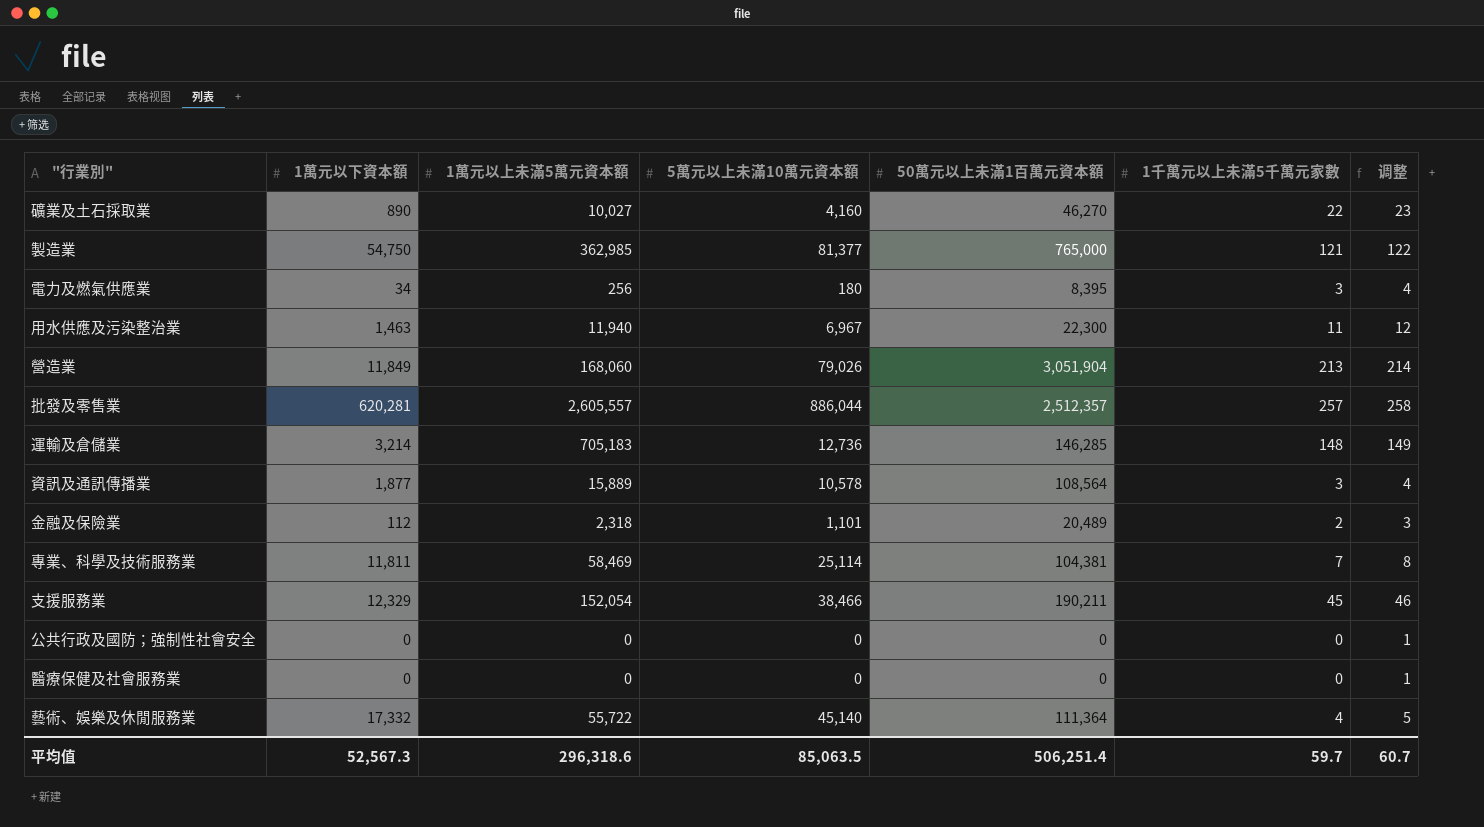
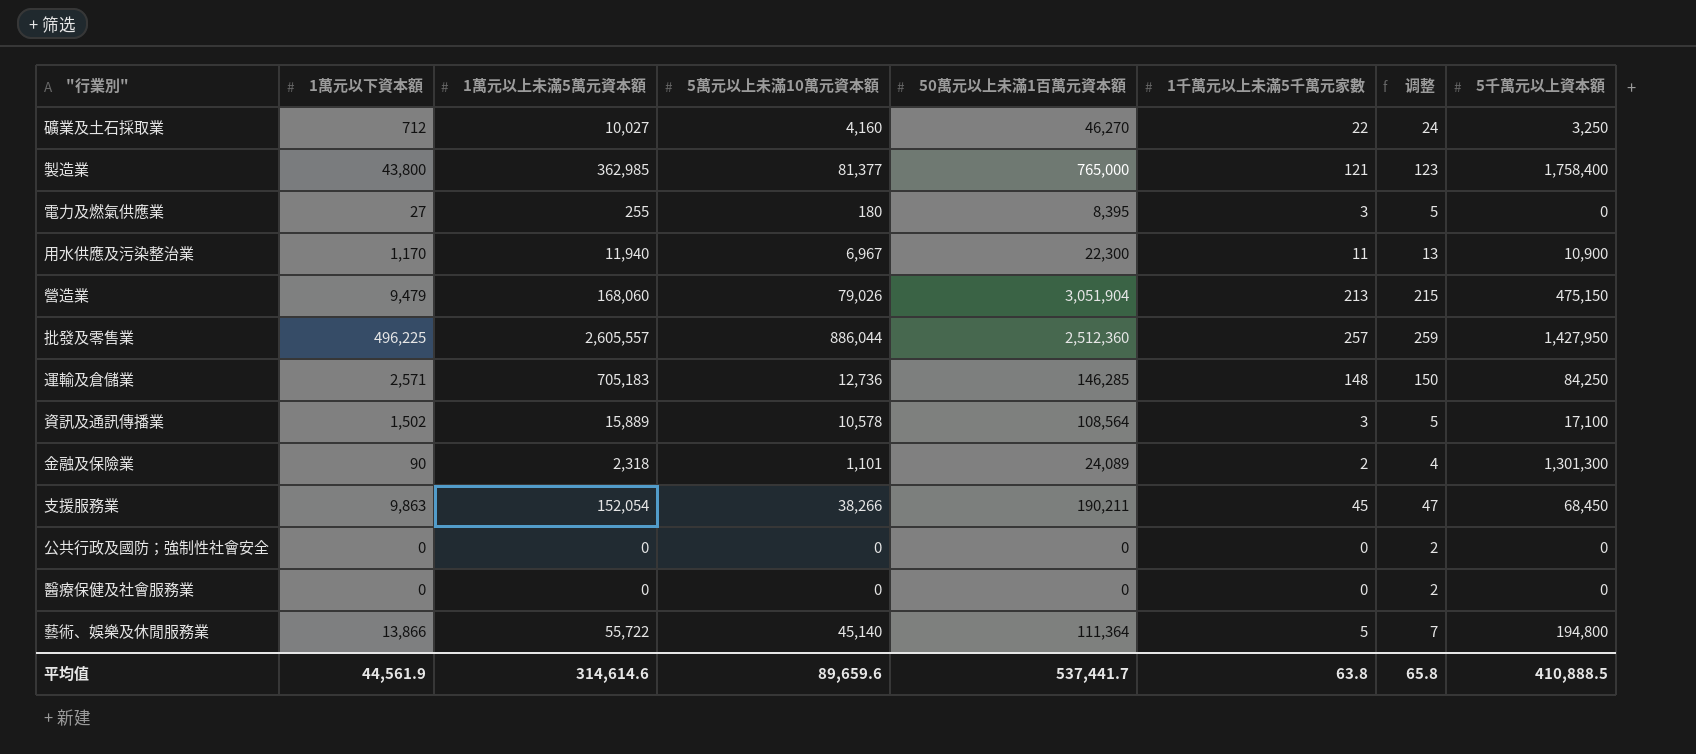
column 调整 | formula: [1千萬元以上未滿5千萬元家數] + 1 -> [1千萬元以上未滿5千萬元家數] + 2
column 5千萬元以上資本額 | position: none -> 8
row 專業、科學及技術服務業: 11,811 | 58,469 | 25,114 | 104,381 | 7 | 8 -> none
礦業及土石採取業 | 1萬元以下資本額: 890 -> 712
製造業 | 1萬元以下資本額: 54,750 -> 43,800
電力及燃氣供應業 | 1萬元以下資本額: 34 -> 27
電力及燃氣供應業 | 1萬元以上未滿5萬元資本額: 256 -> 255
用水供應及污染整治業 | 1萬元以下資本額: 1,463 -> 1,170
營造業 | 1萬元以下資本額: 11,849 -> 9,479
批發及零售業 | 1萬元以下資本額: 620,281 -> 496,225
批發及零售業 | 50萬元以上未滿1百萬元資本額: 2,512,357 -> 2,512,360
運輸及倉儲業 | 1萬元以下資本額: 3,214 -> 2,571
資訊及通訊傳播業 | 1萬元以下資本額: 1,877 -> 1,502
金融及保險業 | 1萬元以下資本額: 112 -> 90
金融及保險業 | 50萬元以上未滿1百萬元資本額: 20,489 -> 24,089
支援服務業 | 1萬元以下資本額: 12,329 -> 9,863
支援服務業 | 5萬元以上未滿10萬元資本額: 38,466 -> 38,266
藝術、娛樂及休閒服務業 | 1萬元以下資本額: 17,332 -> 13,866
藝術、娛樂及休閒服務業 | 1千萬元以上未滿5千萬元家數: 4 -> 5
平均值 | 1萬元以下資本額: 52,567.3 -> 44,561.9
平均值 | 1萬元以上未滿5萬元資本額: 296,318.6 -> 314,614.6
平均值 | 5萬元以上未滿10萬元資本額: 85,063.5 -> 89,659.6
平均值 | 50萬元以上未滿1百萬元資本額: 506,251.4 -> 537,441.7
平均值 | 1千萬元以上未滿5千萬元家數: 59.7 -> 63.8
平均值 | 调整: 60.7 -> 65.8

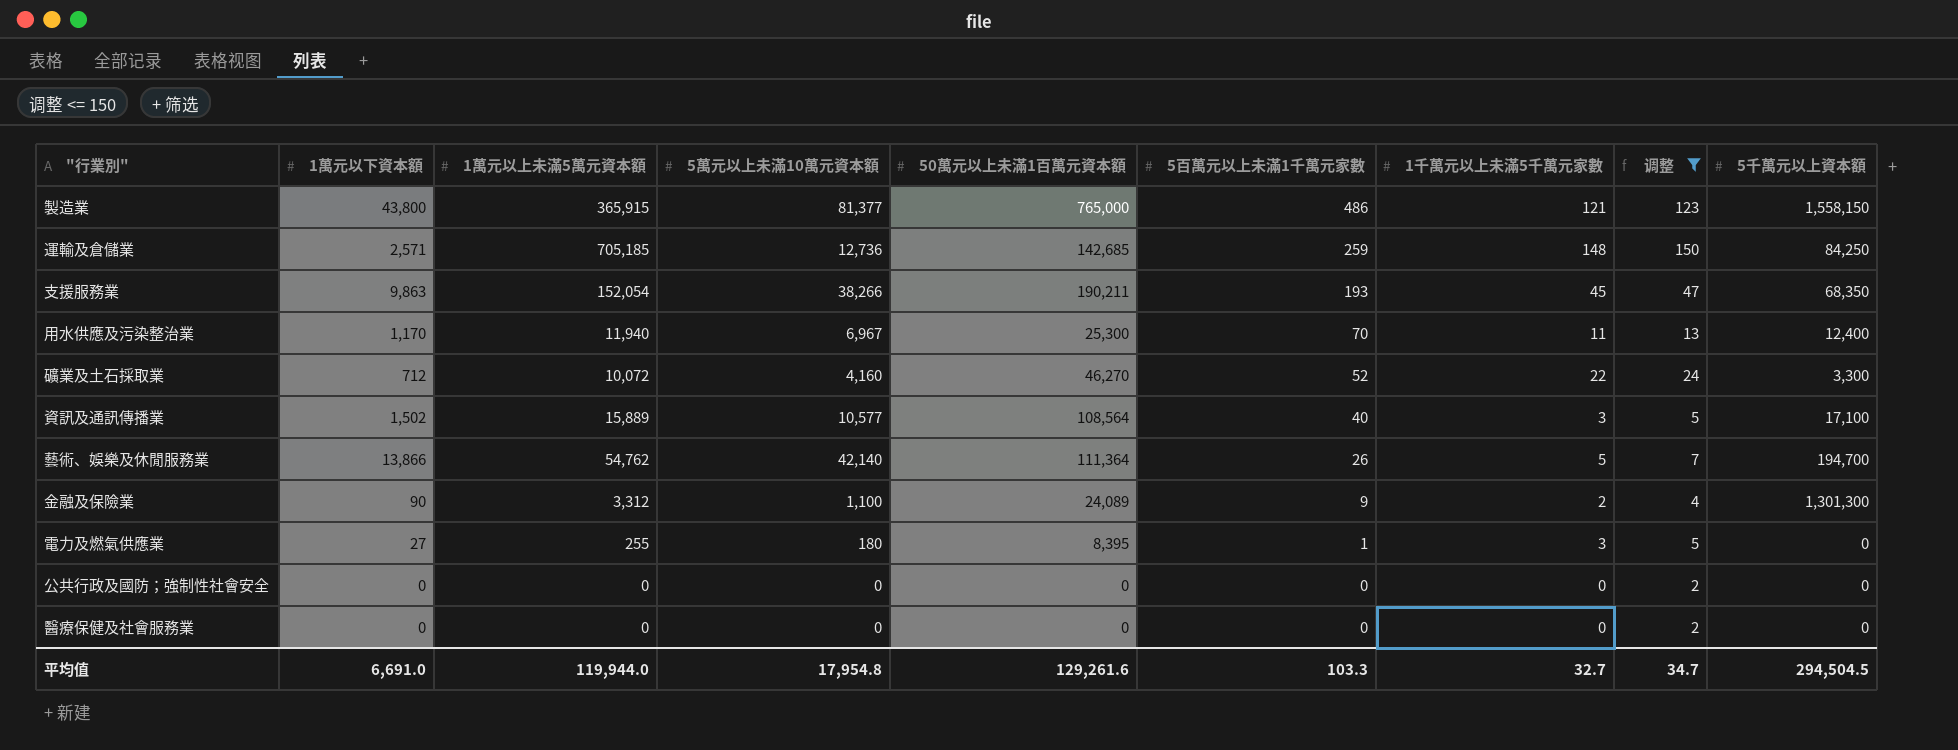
filter: none -> 调整 <= 150
row order: none -> 5百萬元以上未滿1千萬元家數 descending
column 5百萬元以上未滿1千萬元家數 | position: none -> 6
製造業 | 1萬元以上未滿5萬元資本額: 362,985 -> 365,915
製造業 | 5千萬元以上資本額: 1,758,400 -> 1,558,150
運輸及倉儲業 | 1萬元以上未滿5萬元資本額: 705,183 -> 705,185
運輸及倉儲業 | 50萬元以上未滿1百萬元資本額: 146,285 -> 142,685
支援服務業 | 5千萬元以上資本額: 68,450 -> 68,350
用水供應及污染整治業 | 50萬元以上未滿1百萬元資本額: 22,300 -> 25,300
用水供應及污染整治業 | 5千萬元以上資本額: 10,900 -> 12,400
礦業及土石採取業 | 1萬元以上未滿5萬元資本額: 10,027 -> 10,072
礦業及土石採取業 | 5千萬元以上資本額: 3,250 -> 3,300
資訊及通訊傳播業 | 5萬元以上未滿10萬元資本額: 10,578 -> 10,577
藝術、娛樂及休閒服務業 | 1萬元以上未滿5萬元資本額: 55,722 -> 54,762
藝術、娛樂及休閒服務業 | 5萬元以上未滿10萬元資本額: 45,140 -> 42,140
藝術、娛樂及休閒服務業 | 5千萬元以上資本額: 194,800 -> 194,700
金融及保險業 | 1萬元以上未滿5萬元資本額: 2,318 -> 3,312
金融及保險業 | 5萬元以上未滿10萬元資本額: 1,101 -> 1,100
平均值 | 1萬元以下資本額: 44,561.9 -> 6,691.0
平均值 | 1萬元以上未滿5萬元資本額: 314,614.6 -> 119,944.0
平均值 | 5萬元以上未滿10萬元資本額: 89,659.6 -> 17,954.8
平均值 | 50萬元以上未滿1百萬元資本額: 537,441.7 -> 129,261.6
平均值 | 1千萬元以上未滿5千萬元家數: 63.8 -> 32.7
平均值 | 调整: 65.8 -> 34.7
平均值 | 5千萬元以上資本額: 410,888.5 -> 294,504.5

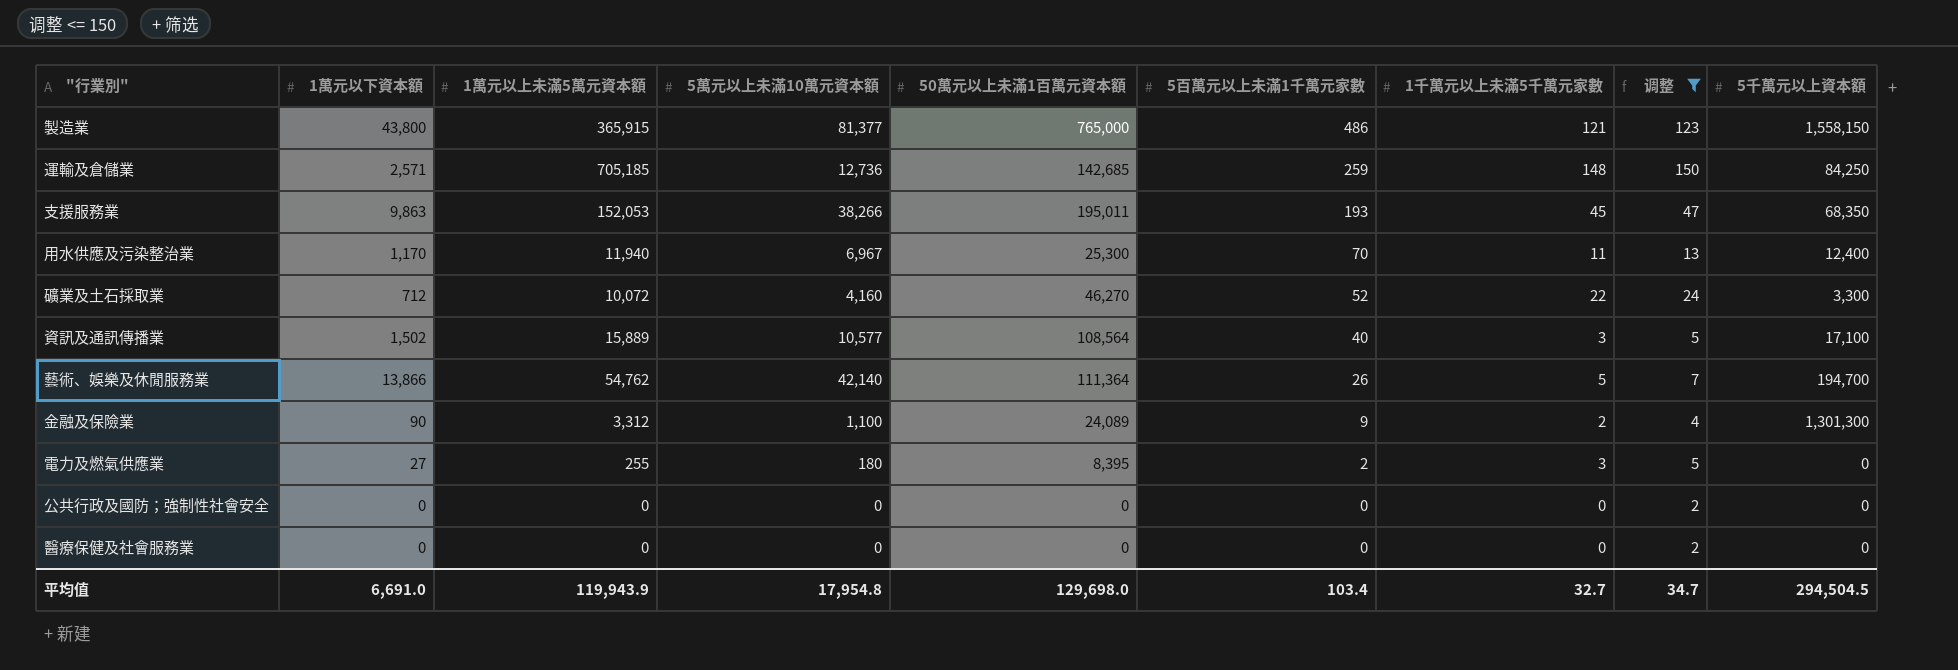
支援服務業 | 1萬元以上未滿5萬元資本額: 152,054 -> 152,053
支援服務業 | 50萬元以上未滿1百萬元資本額: 190,211 -> 195,011
電力及燃氣供應業 | 5百萬元以上未滿1千萬元家數: 1 -> 2
平均值 | 1萬元以上未滿5萬元資本額: 119,944.0 -> 119,943.9
平均值 | 50萬元以上未滿1百萬元資本額: 129,261.6 -> 129,698.0
平均值 | 5百萬元以上未滿1千萬元家數: 103.3 -> 103.4

